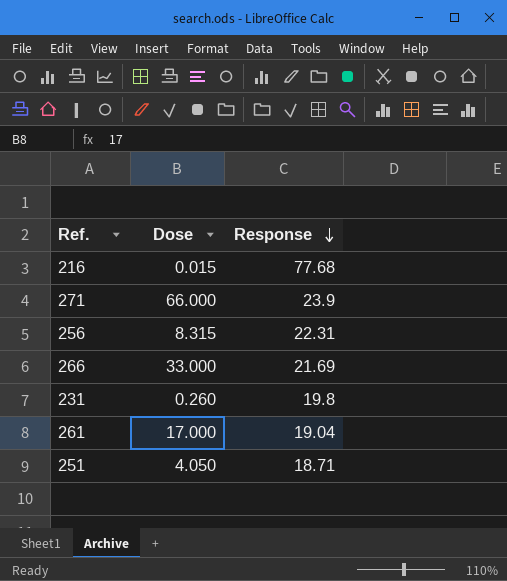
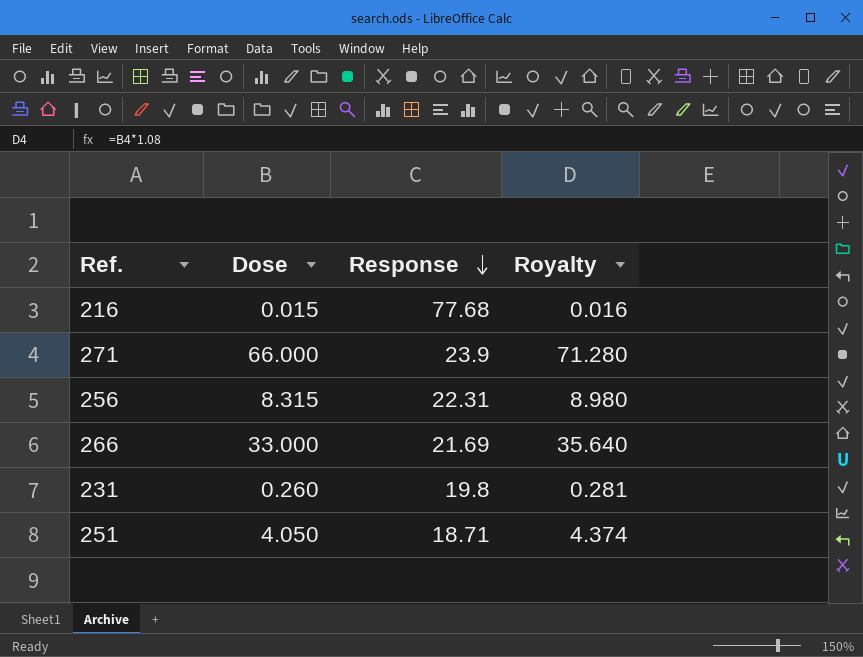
column Royalty | formula: none -> [Dose] * 1.08
row 261: 17.000 | 19.04 -> none

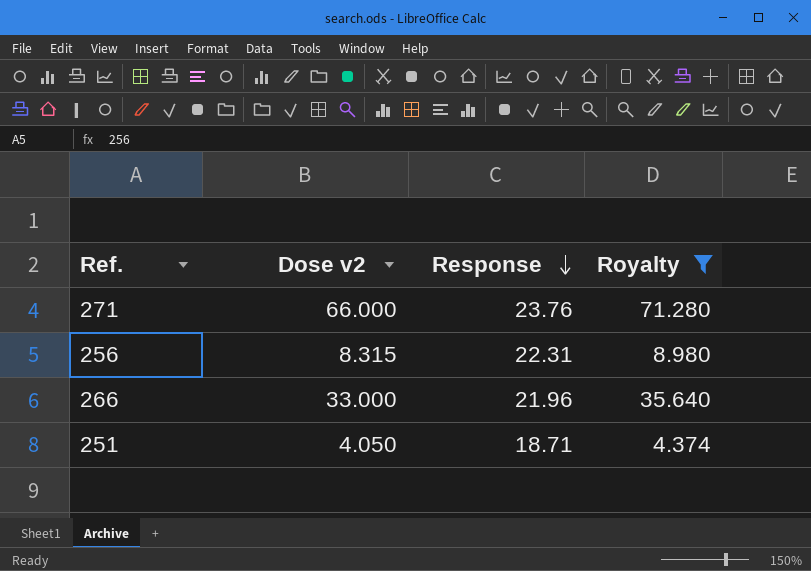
filter: none -> Royalty >= 4.374
column name: Dose -> Dose v2
271 | Response: 23.9 -> 23.76
266 | Response: 21.69 -> 21.96

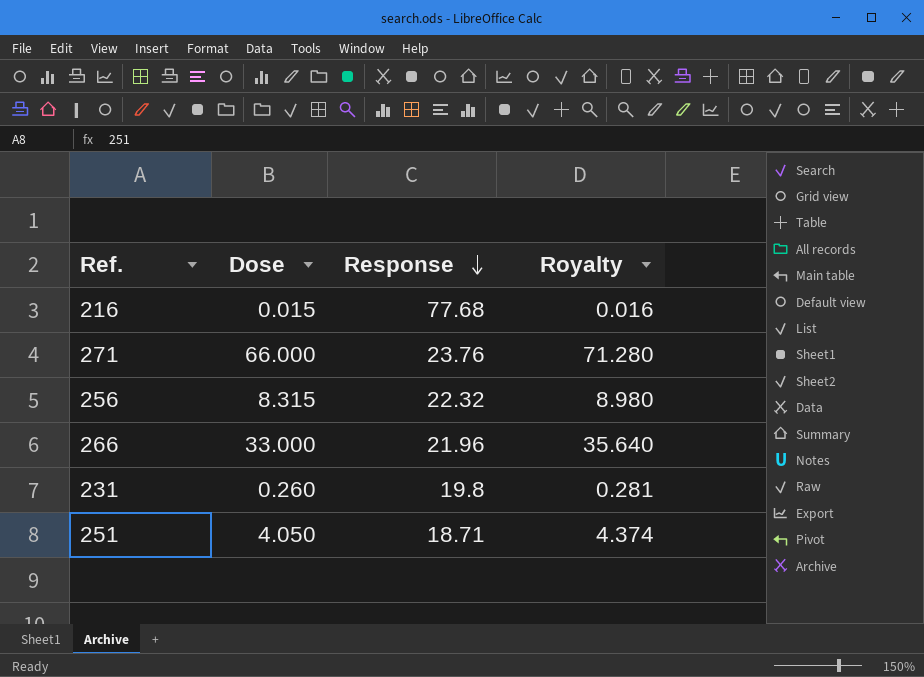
filter: Royalty >= 4.374 -> none
column name: Dose v2 -> Dose
256 | Response: 22.31 -> 22.32

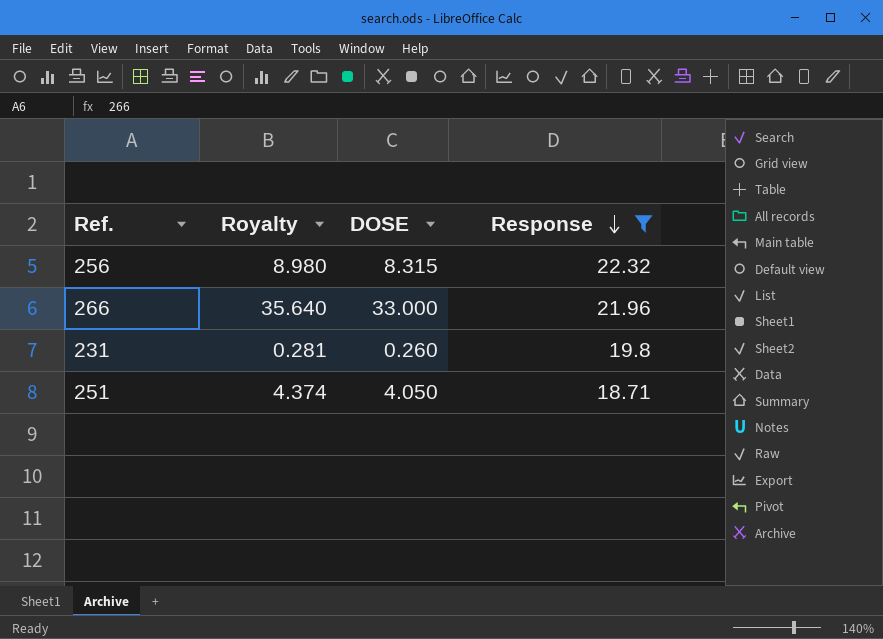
filter: none -> Response <= 22.32
column Royalty | position: 4 -> 2
column name: Dose -> DOSE

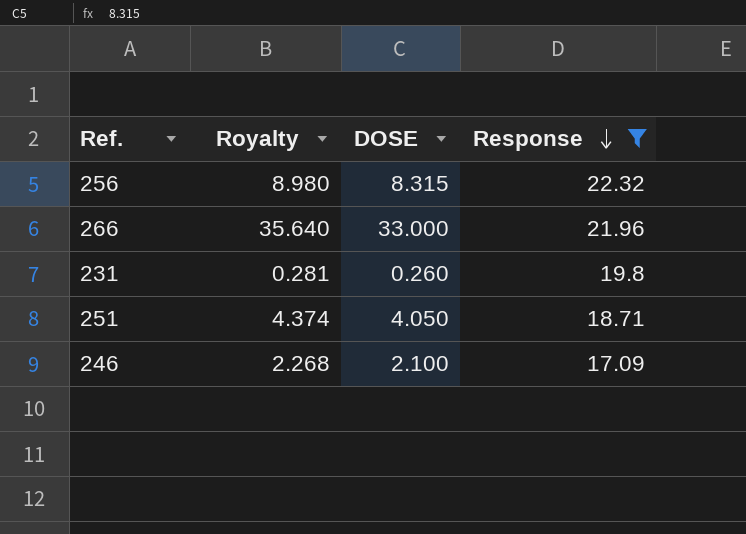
row 246: none -> 2.268 | 2.100 | 17.09

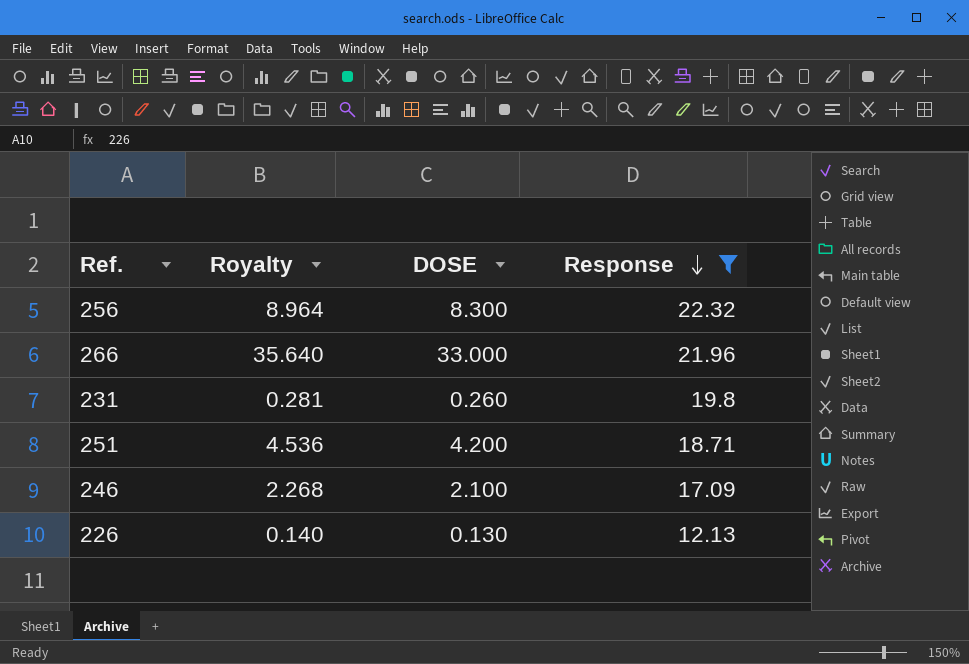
256 | Royalty: 8.980 -> 8.964
256 | DOSE: 8.315 -> 8.300
251 | Royalty: 4.374 -> 4.536
251 | DOSE: 4.050 -> 4.200
row 226: none -> 0.140 | 0.130 | 12.13

